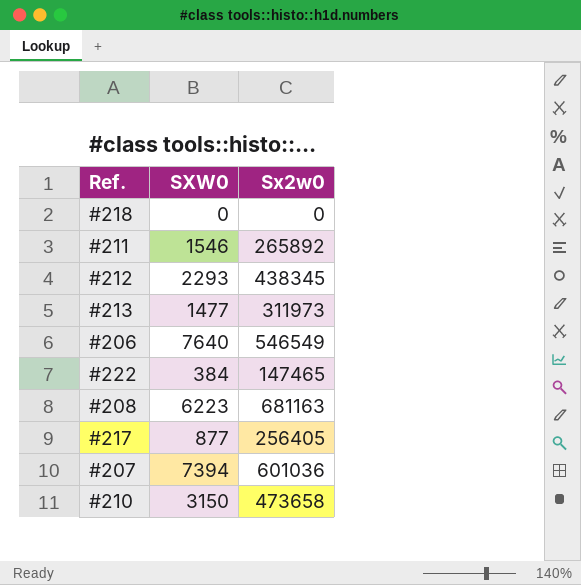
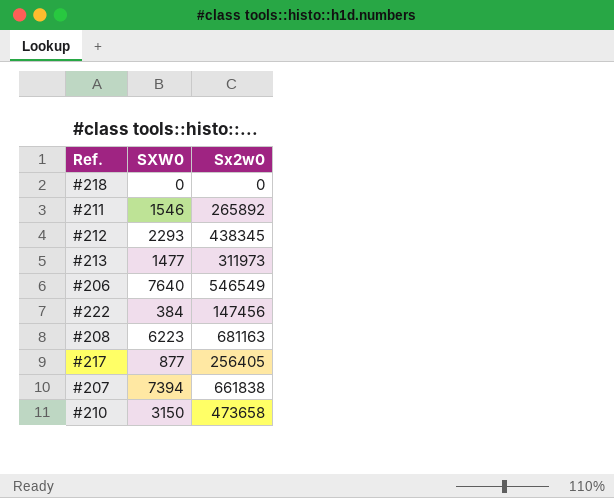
#222 | Sx2w0: 147465 -> 147456
#207 | Sx2w0: 601036 -> 661838

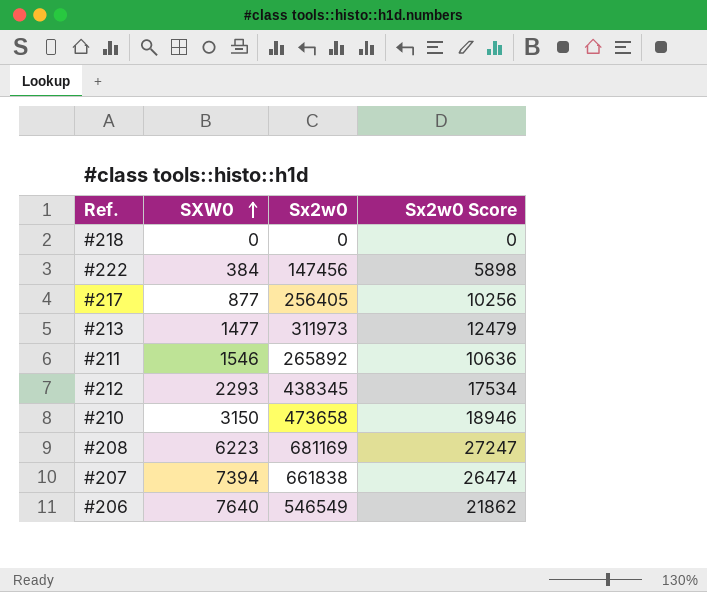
row order: none -> SXW0 ascending
column Sx2w0 Score | formula: none -> [Sx2w0] * 0.04
#208 | Sx2w0: 681163 -> 681169

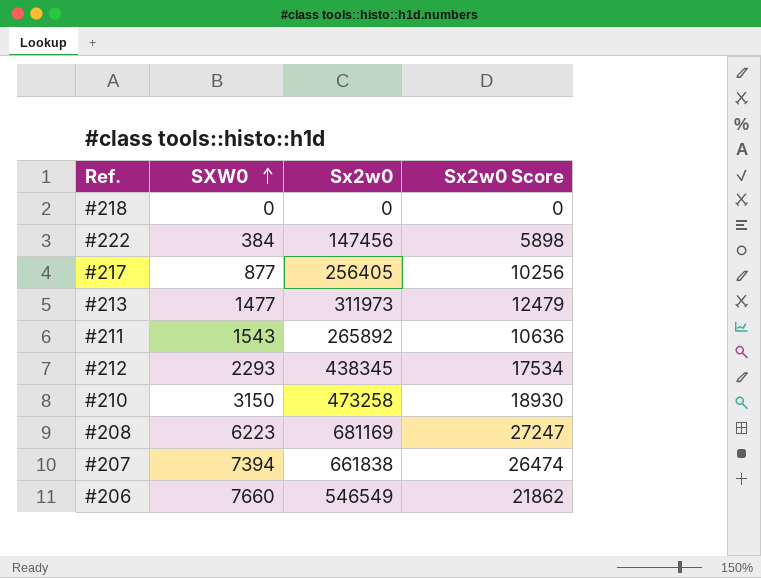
#211 | SXW0: 1546 -> 1543
#210 | Sx2w0: 473658 -> 473258
#210 | Sx2w0 Score: 18946 -> 18930
#206 | SXW0: 7640 -> 7660

